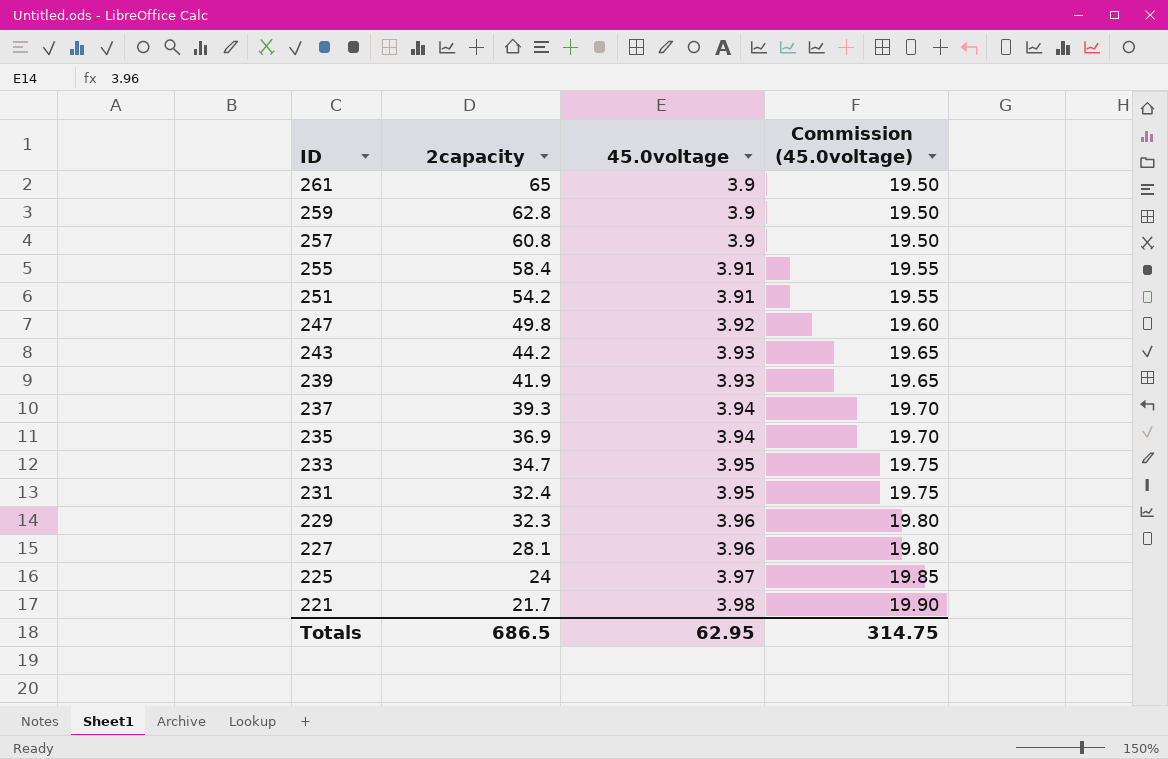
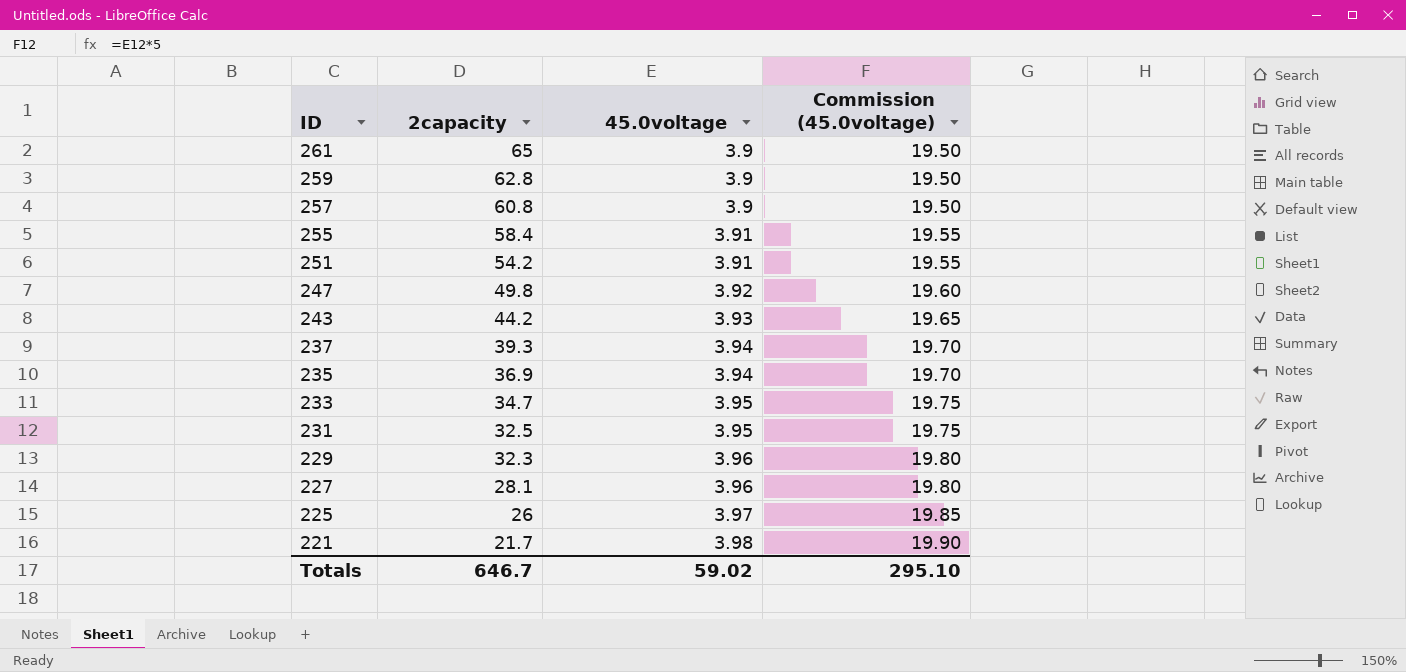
row 239: 41.9 | 3.93 | 19.65 -> none
231 | 2capacity: 32.4 -> 32.5
225 | 2capacity: 24 -> 26
Totals | 2capacity: 686.5 -> 646.7
Totals | 45.0voltage: 62.95 -> 59.02
Totals | Commission (45.0voltage): 314.75 -> 295.10

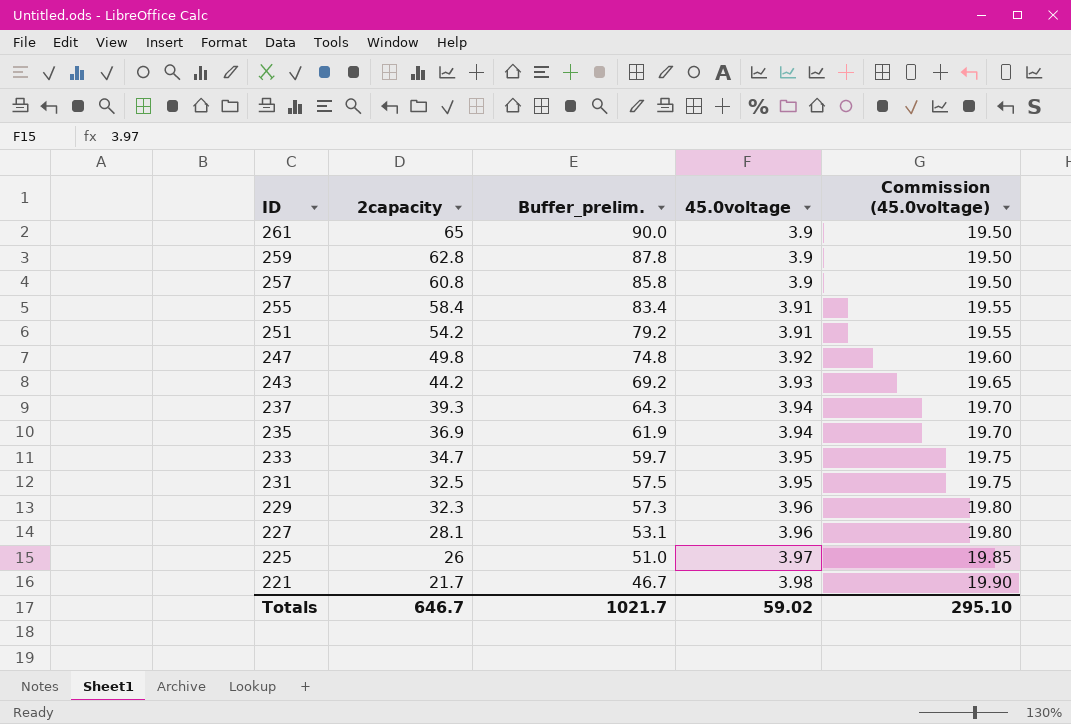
column Buffer_prelim. | formula: none -> [2capacity] + 25

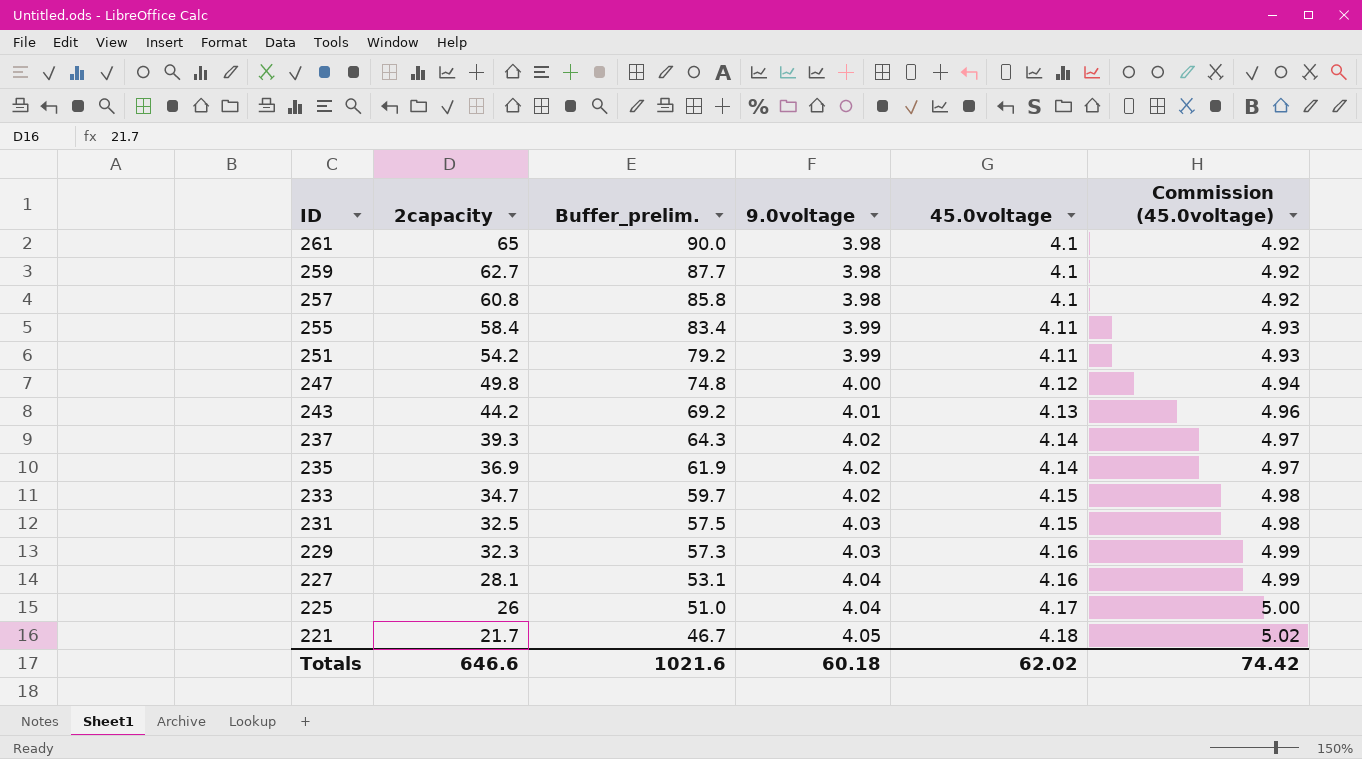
column 9.0voltage | position: none -> 4
column Commission (45.0voltage) | formula: [45.0voltage] * 5 -> [45.0voltage] * 1.2
261 | 45.0voltage: 3.9 -> 4.1
259 | 2capacity: 62.8 -> 62.7
259 | Buffer_prelim.: 87.8 -> 87.7
259 | 45.0voltage: 3.9 -> 4.1
257 | 45.0voltage: 3.9 -> 4.1
255 | 45.0voltage: 3.91 -> 4.11
251 | 45.0voltage: 3.91 -> 4.11
247 | 45.0voltage: 3.92 -> 4.12
243 | 45.0voltage: 3.93 -> 4.13
237 | 45.0voltage: 3.94 -> 4.14
235 | 45.0voltage: 3.94 -> 4.14
233 | 45.0voltage: 3.95 -> 4.15
231 | 45.0voltage: 3.95 -> 4.15
229 | 45.0voltage: 3.96 -> 4.16
227 | 45.0voltage: 3.96 -> 4.16
225 | 45.0voltage: 3.97 -> 4.17
221 | 45.0voltage: 3.98 -> 4.18
Totals | 2capacity: 646.7 -> 646.6
Totals | Buffer_prelim.: 1021.7 -> 1021.6
Totals | 45.0voltage: 59.02 -> 62.02
Totals | Commission (45.0voltage): 295.10 -> 74.42

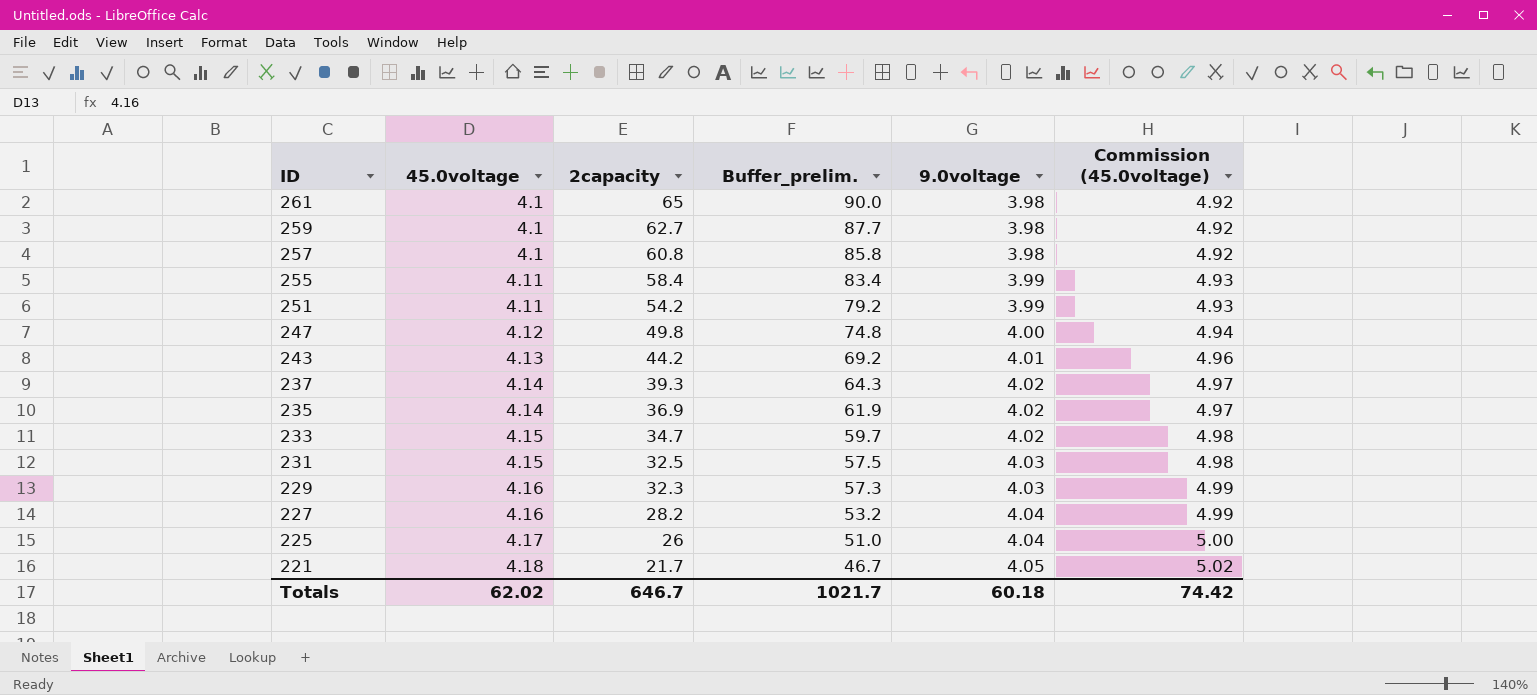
column 45.0voltage | position: 5 -> 2
227 | 2capacity: 28.1 -> 28.2
227 | Buffer_prelim.: 53.1 -> 53.2
Totals | 2capacity: 646.6 -> 646.7
Totals | Buffer_prelim.: 1021.6 -> 1021.7

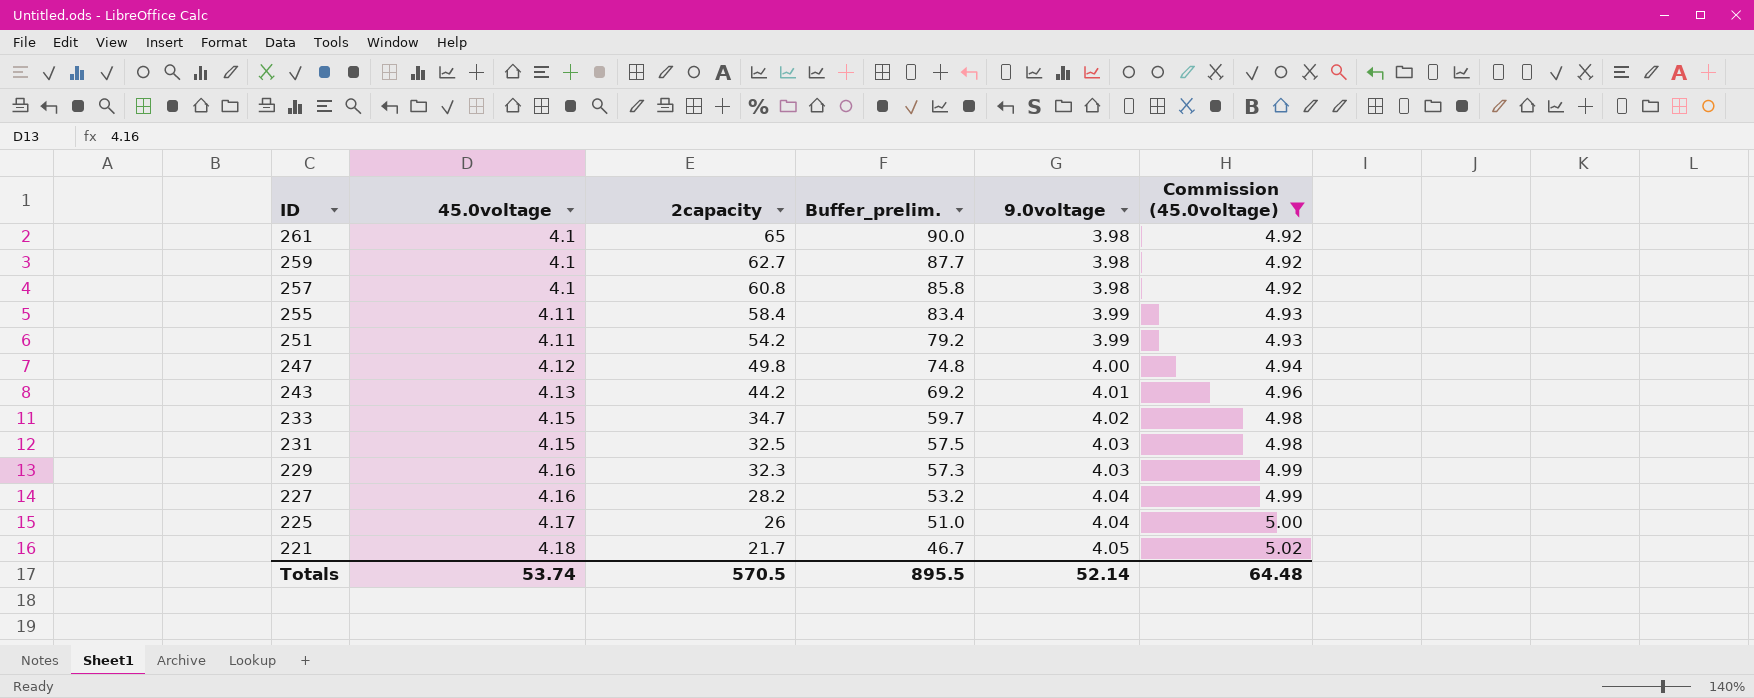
filter: none -> Commission (45.0voltage) != 4.97
Totals | 45.0voltage: 62.02 -> 53.74
Totals | 2capacity: 646.7 -> 570.5
Totals | Buffer_prelim.: 1021.7 -> 895.5
Totals | 9.0voltage: 60.18 -> 52.14
Totals | Commission (45.0voltage): 74.42 -> 64.48

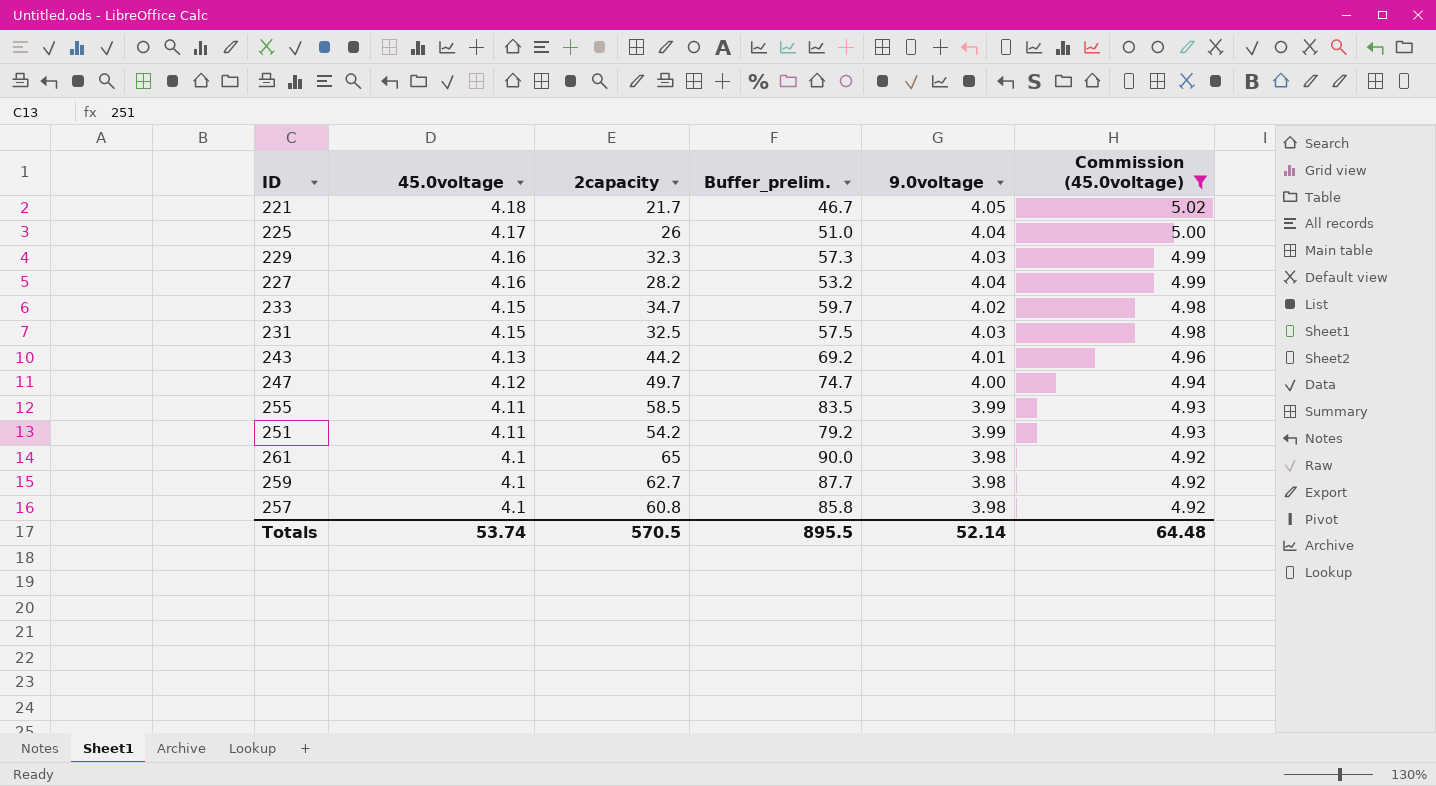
row order: ID descending -> 45.0voltage descending
247 | 2capacity: 49.8 -> 49.7
247 | Buffer_prelim.: 74.8 -> 74.7
255 | 2capacity: 58.4 -> 58.5
255 | Buffer_prelim.: 83.4 -> 83.5

